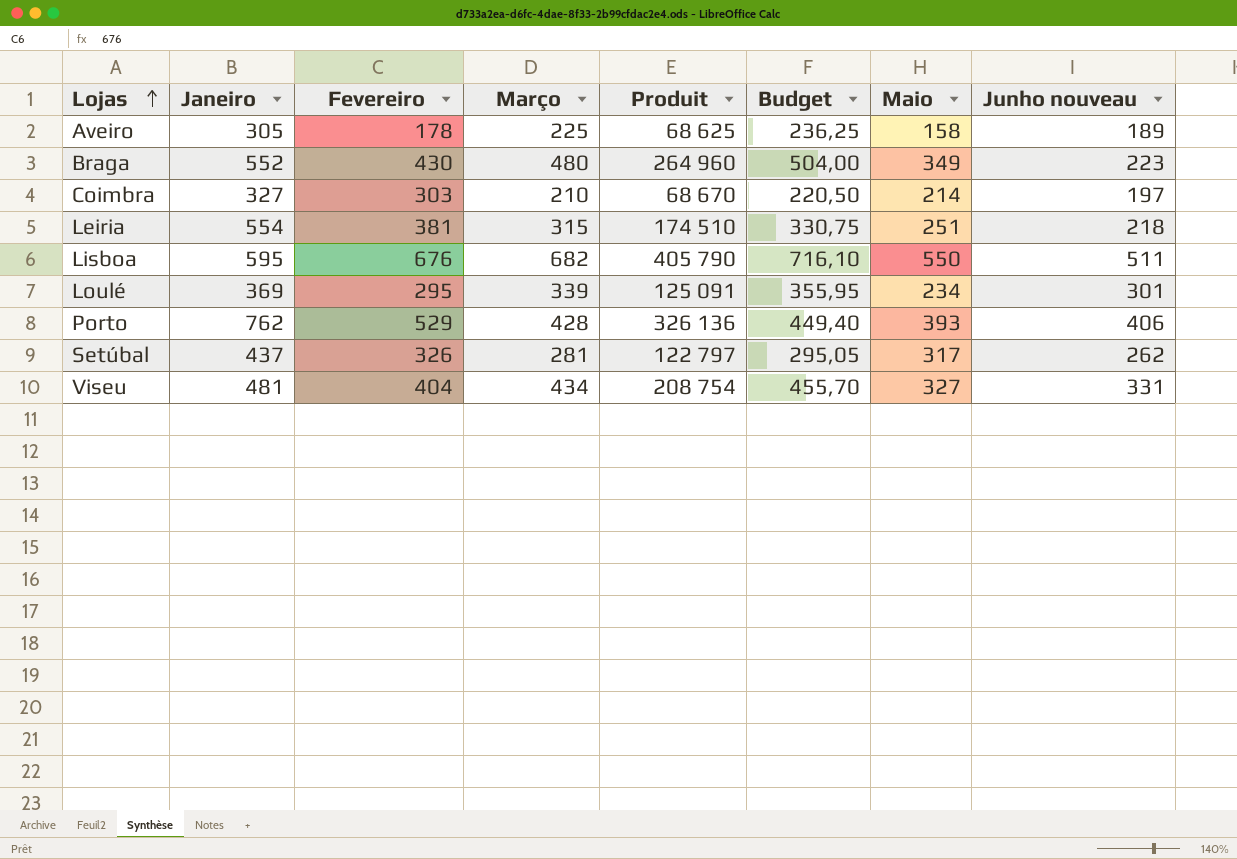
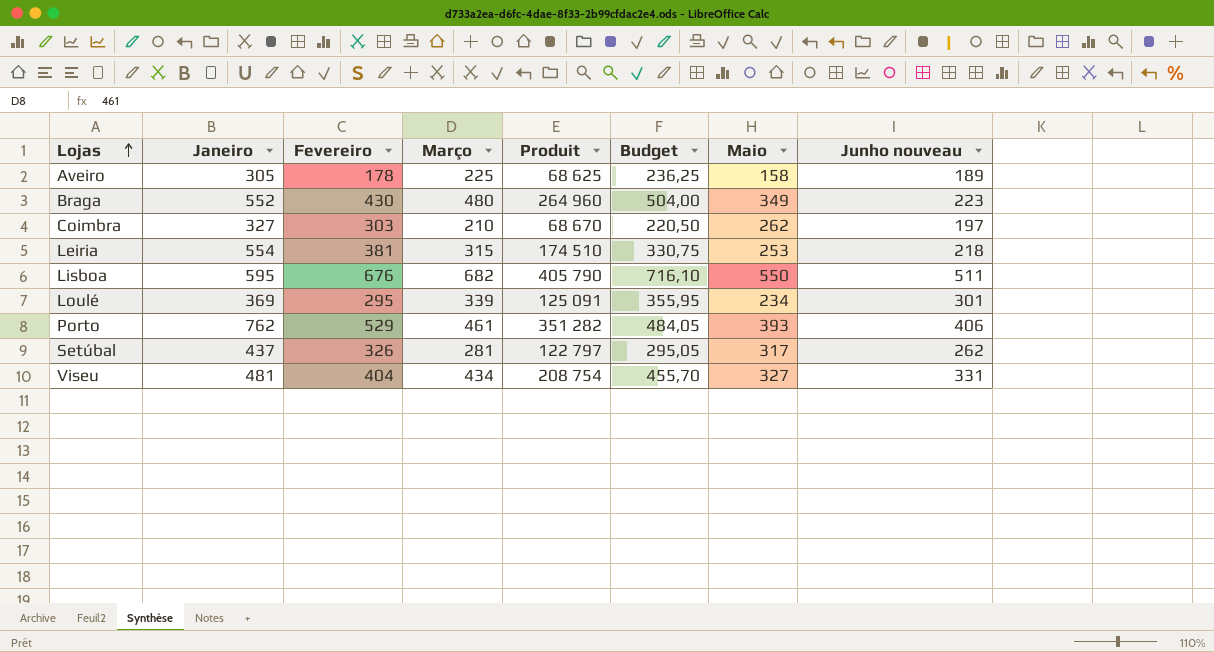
Coimbra | Maio: 214 -> 262
Leiria | Maio: 251 -> 253
Porto | Março: 428 -> 461
Porto | Produit: 326 136 -> 351 282
Porto | Budget: 449,40 -> 484,05

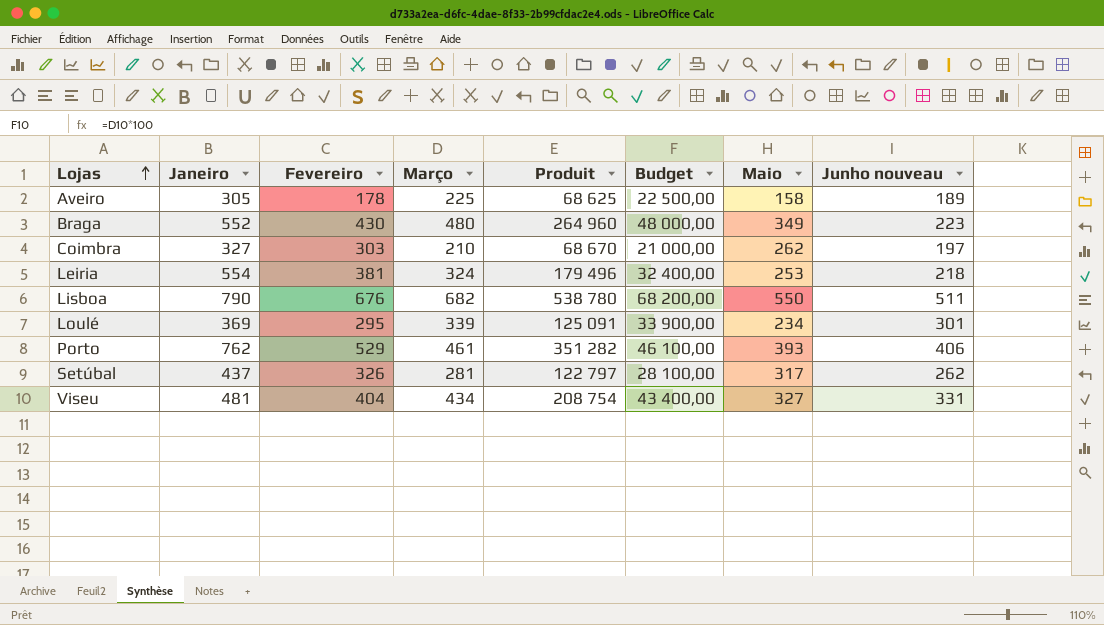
column Budget | formula: [Março] * 1,05 -> [Março] * 100
Leiria | Março: 315 -> 324
Leiria | Produit: 174 510 -> 179 496
Lisboa | Janeiro: 595 -> 790
Lisboa | Produit: 405 790 -> 538 780

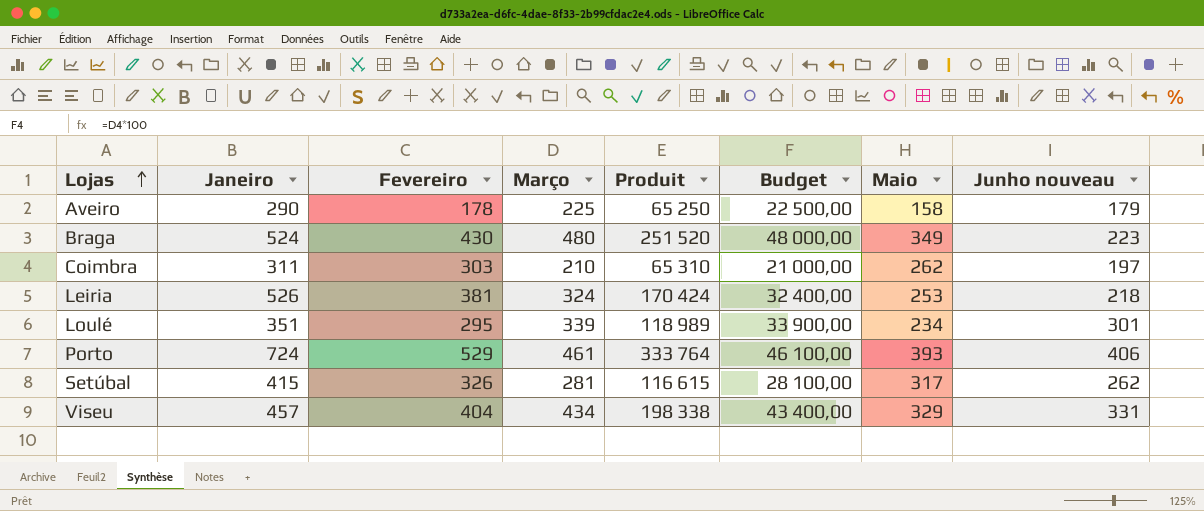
row Lisboa: 790 | 676 | 682 | 538 780 | 68 200,00 | 550 | 511 -> none
Aveiro | Janeiro: 305 -> 290
Aveiro | Produit: 68 625 -> 65 250
Aveiro | Junho nouveau: 189 -> 179
Braga | Janeiro: 552 -> 524
Braga | Produit: 264 960 -> 251 520
Coimbra | Janeiro: 327 -> 311
Coimbra | Produit: 68 670 -> 65 310
Leiria | Janeiro: 554 -> 526
Leiria | Produit: 179 496 -> 170 424
Loulé | Janeiro: 369 -> 351
Loulé | Produit: 125 091 -> 118 989
Porto | Janeiro: 762 -> 724
Porto | Produit: 351 282 -> 333 764
Setúbal | Janeiro: 437 -> 415
Setúbal | Produit: 122 797 -> 116 615
Viseu | Janeiro: 481 -> 457
Viseu | Produit: 208 754 -> 198 338
Viseu | Maio: 327 -> 329

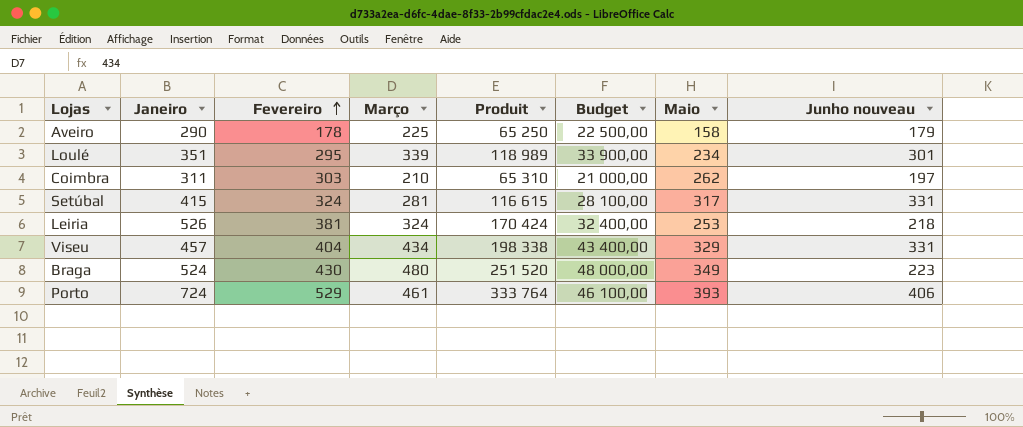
row order: Lojas ascending -> Fevereiro ascending
Setúbal | Fevereiro: 326 -> 324
Setúbal | Junho nouveau: 262 -> 331

